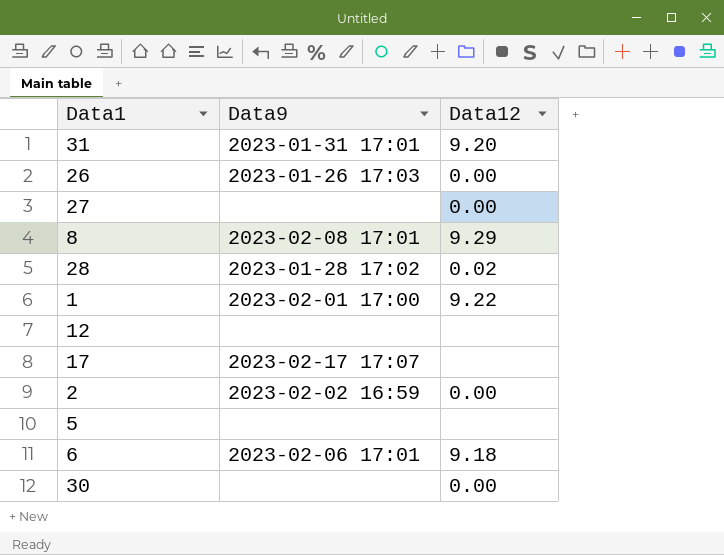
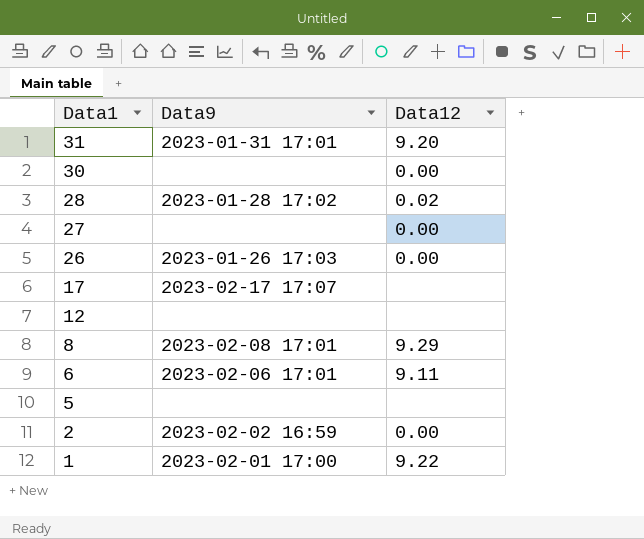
row order: none -> Data1 descending
6 | Data12: 9.18 -> 9.11

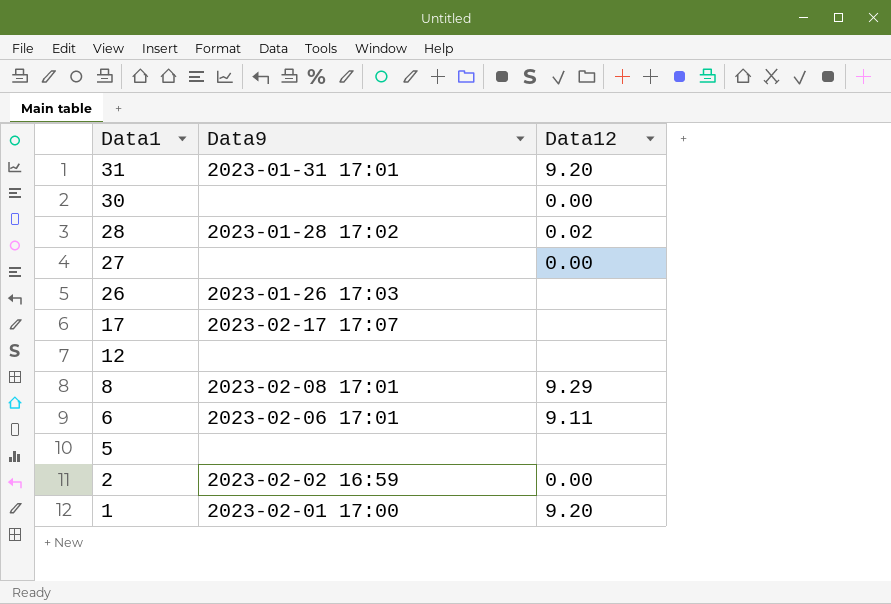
26 | Data12: 0.00 -> none
1 | Data12: 9.22 -> 9.20

